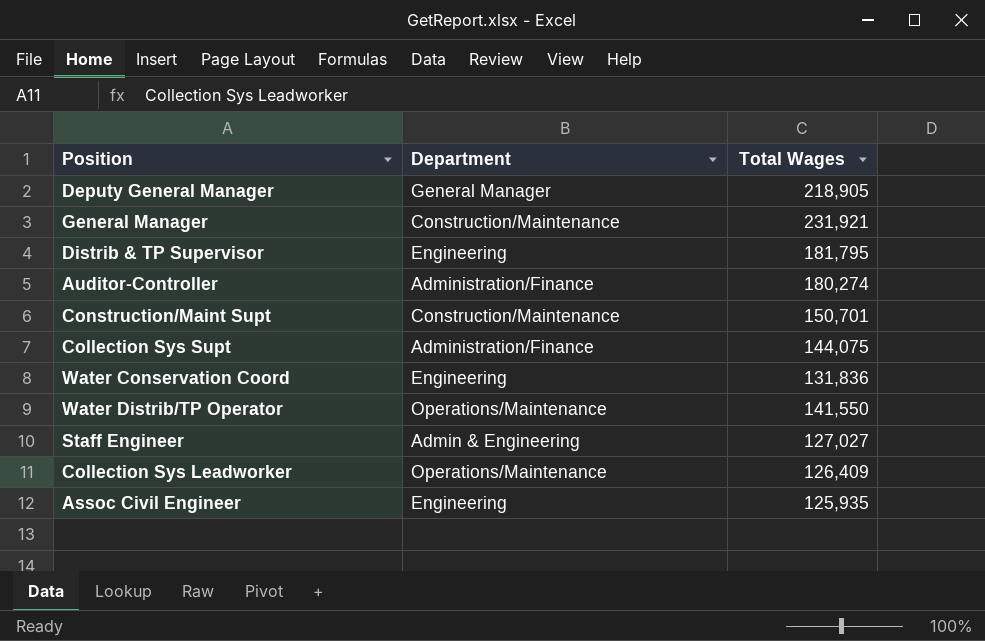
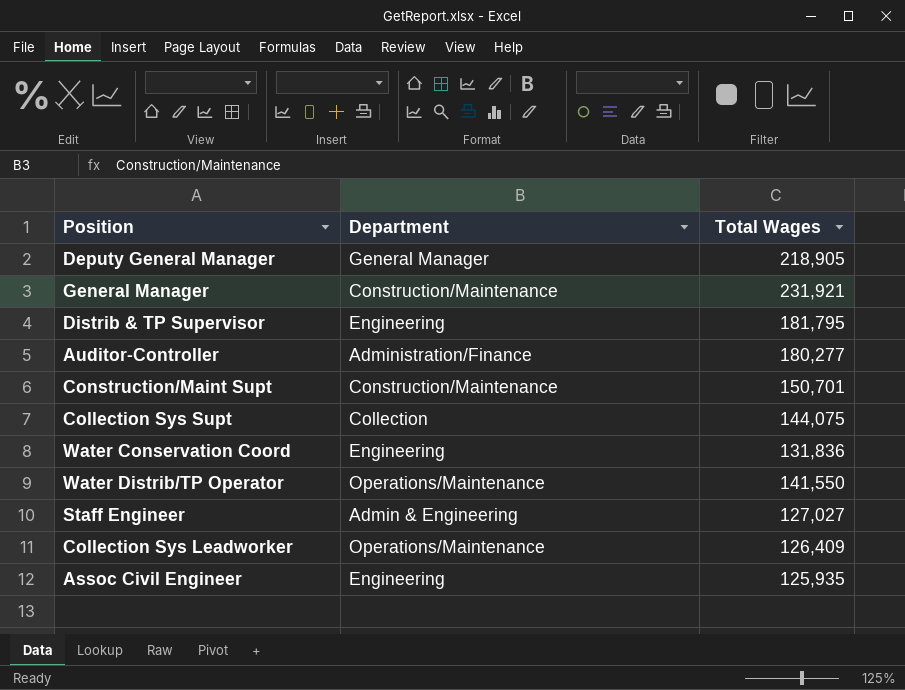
Auditor-Controller | Total Wages: 180,274 -> 180,277
Collection Sys Supt | Department: Administration/Finance -> Collection

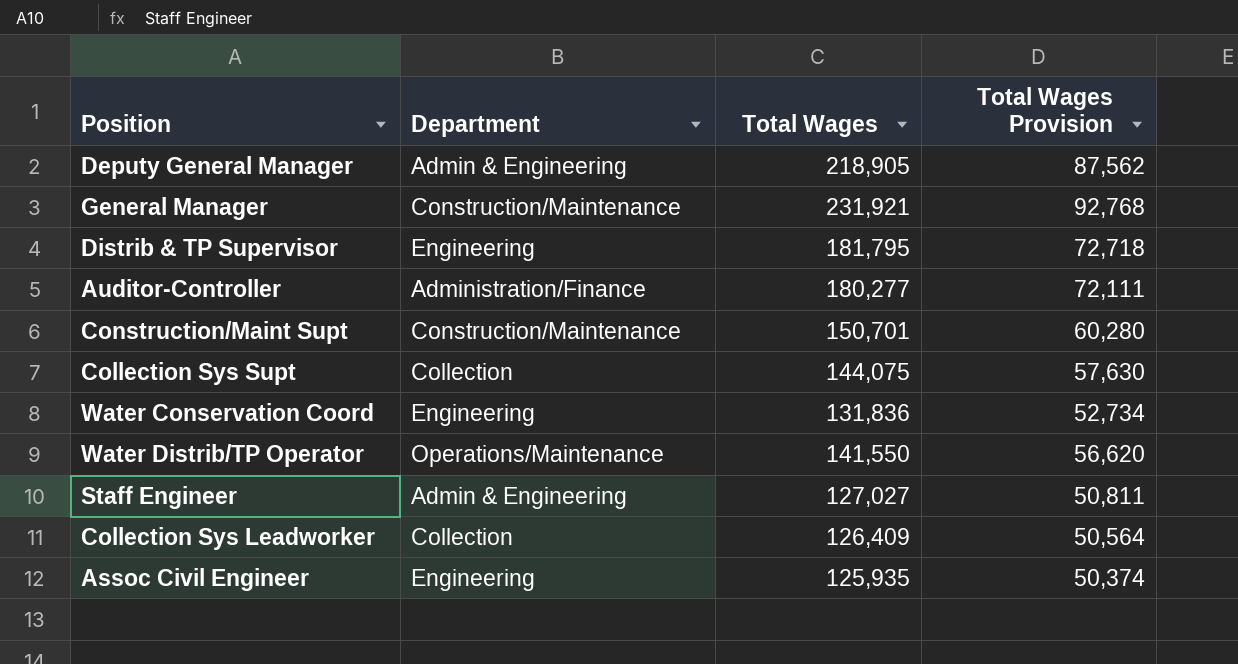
column Total Wages Provision | formula: none -> [Total Wages] * 0.4
Deputy General Manager | Department: General Manager -> Admin & Engineering
Collection Sys Leadworker | Department: Operations/Maintenance -> Collection

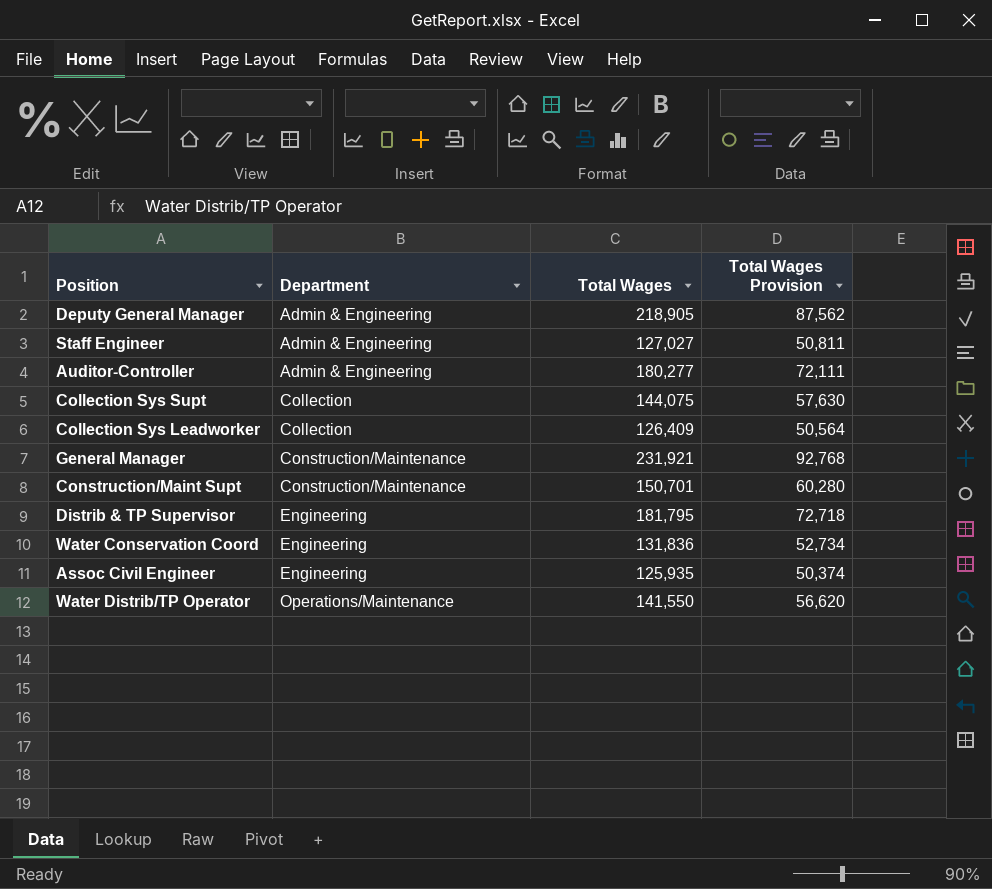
row order: none -> Department ascending
Auditor-Controller | Department: Administration/Finance -> Admin & Engineering

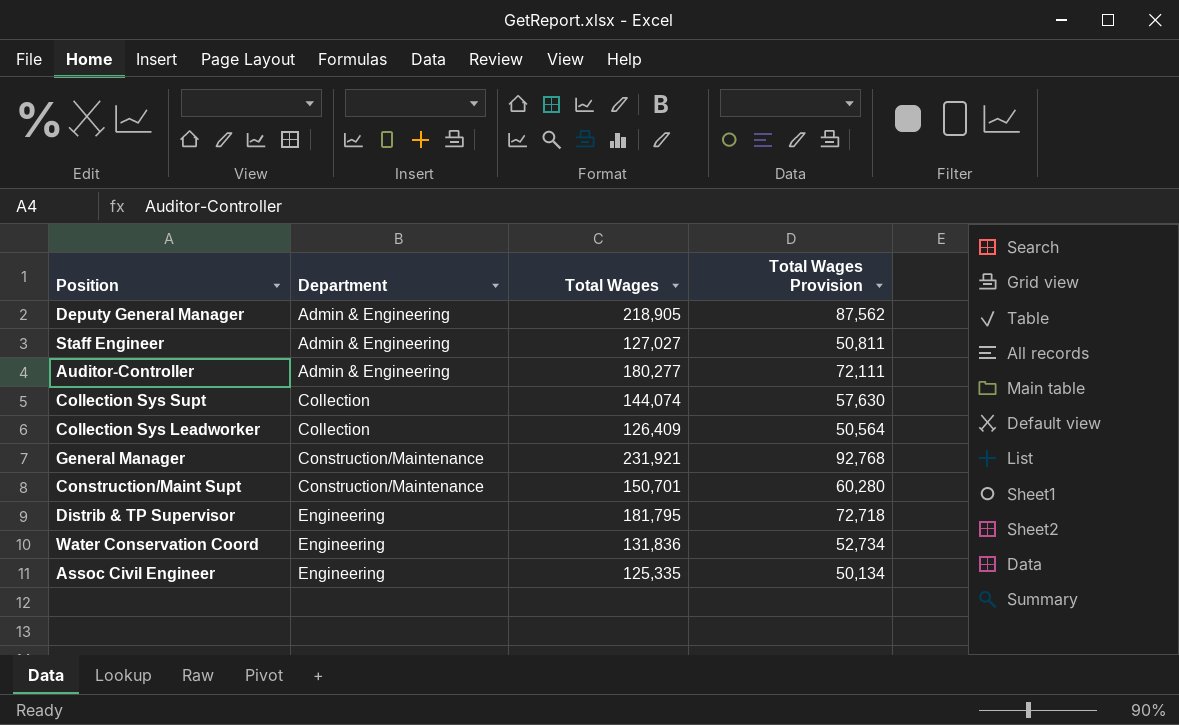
row Water Distrib/TP Operator: Operations/Maintenance | 141,550 | 56,620 -> none
Collection Sys Supt | Total Wages: 144,075 -> 144,074
Assoc Civil Engineer | Total Wages: 125,935 -> 125,335
Assoc Civil Engineer | Total Wages Provision: 50,374 -> 50,134

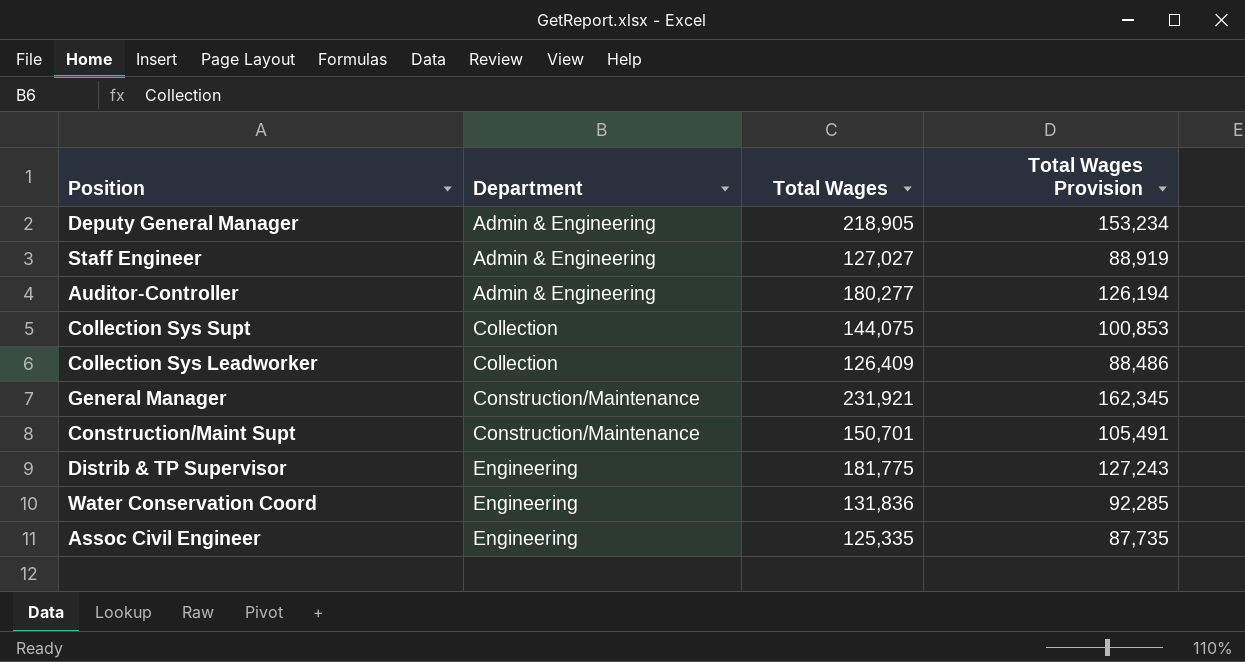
column Total Wages Provision | formula: [Total Wages] * 0.4 -> [Total Wages] * 0.7
Collection Sys Supt | Total Wages: 144,074 -> 144,075
Distrib & TP Supervisor | Total Wages: 181,795 -> 181,775

